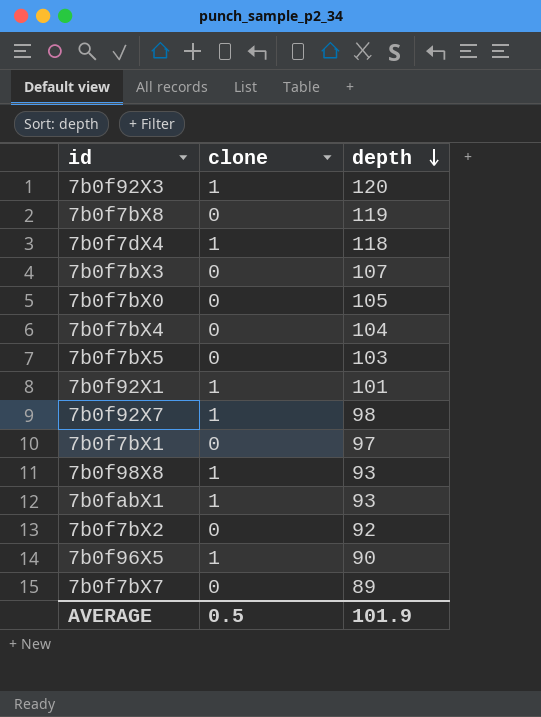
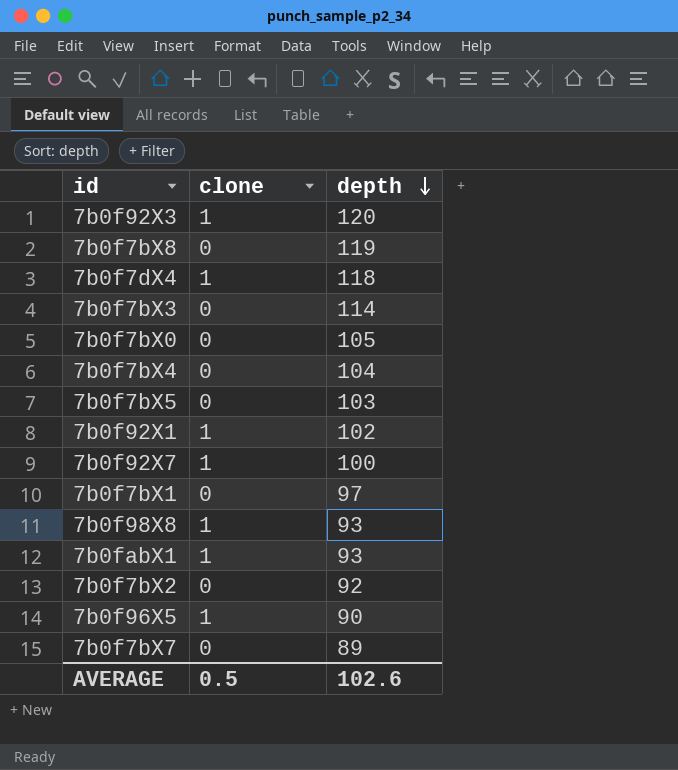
7b0f7bX3 | depth: 107 -> 114
7b0f92X1 | depth: 101 -> 102
7b0f92X7 | depth: 98 -> 100
AVERAGE | depth: 101.9 -> 102.6

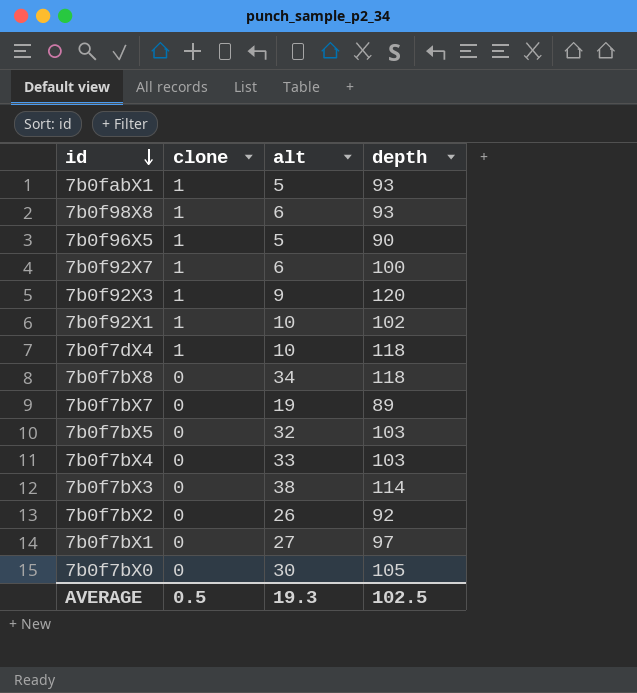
row order: depth descending -> id descending
column alt | position: none -> 3
7b0f7bX8 | depth: 119 -> 118
7b0f7bX4 | depth: 104 -> 103
AVERAGE | depth: 102.6 -> 102.5

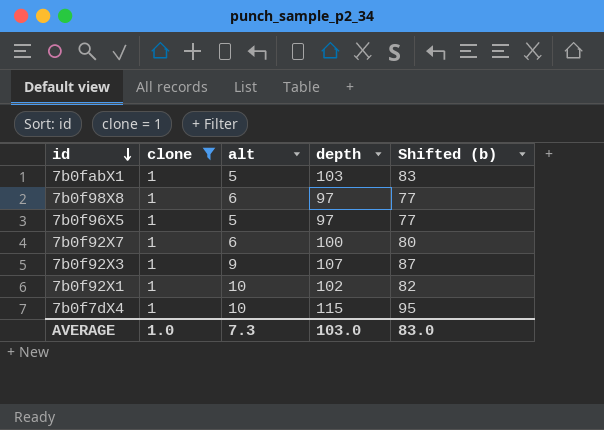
filter: none -> clone = 1
column Shifted (b) | formula: none -> [depth] - 20
7b0fabX1 | depth: 93 -> 103
7b0f98X8 | depth: 93 -> 97
7b0f96X5 | depth: 90 -> 97
7b0f92X3 | depth: 120 -> 107
7b0f7dX4 | depth: 118 -> 115
AVERAGE | clone: 0.5 -> 1.0
AVERAGE | alt: 19.3 -> 7.3
AVERAGE | depth: 102.5 -> 103.0

